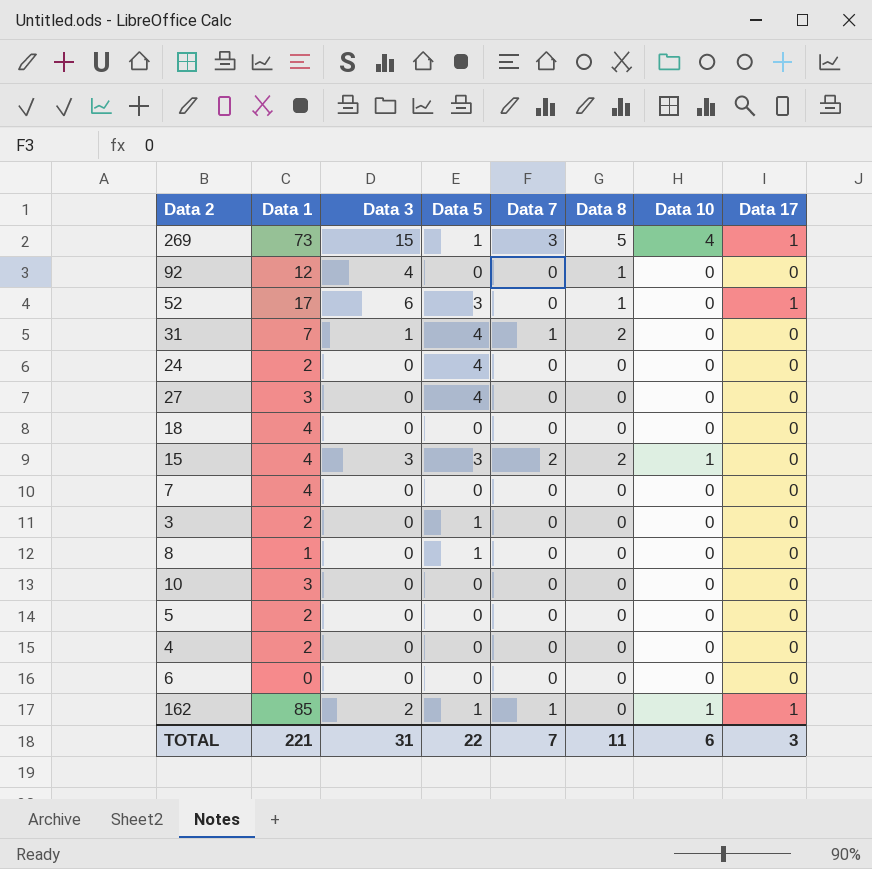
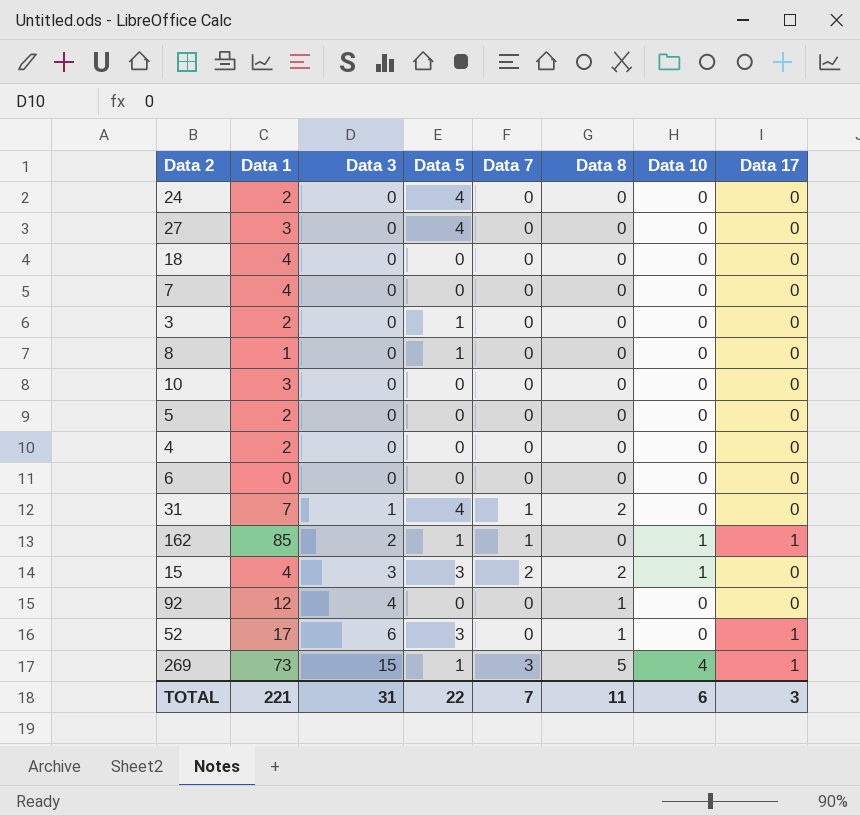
row order: none -> Data 3 ascending

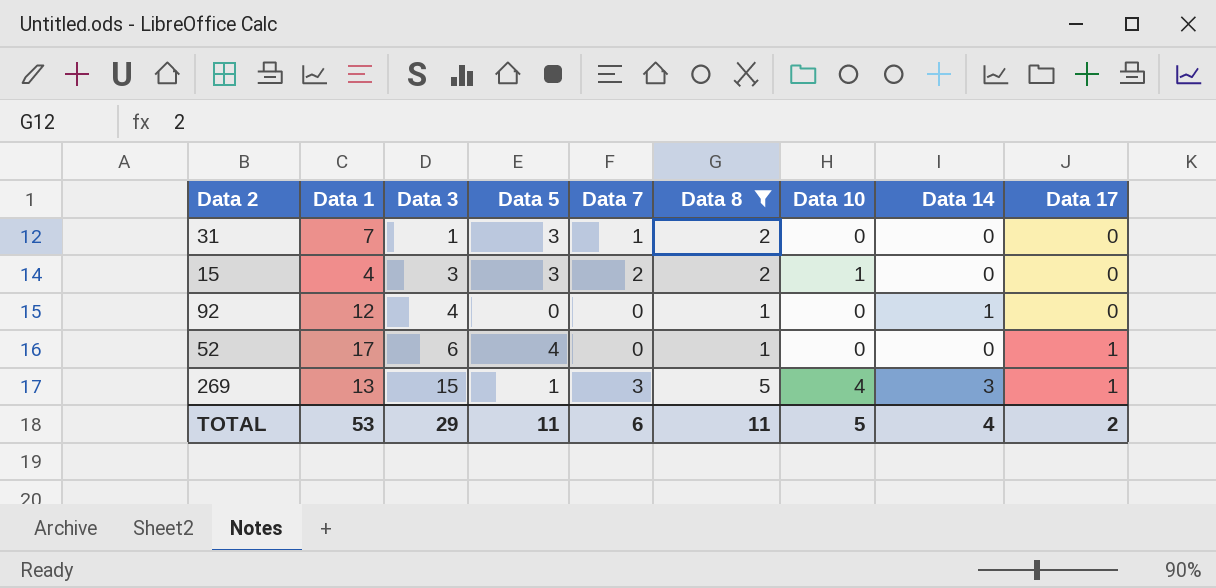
filter: none -> Data 8 != 0
column Data 14 | position: none -> 8
31 | Data 5: 4 -> 3
52 | Data 5: 3 -> 4
269 | Data 1: 73 -> 13
TOTAL | Data 1: 221 -> 53
TOTAL | Data 3: 31 -> 29
TOTAL | Data 5: 22 -> 11
TOTAL | Data 7: 7 -> 6
TOTAL | Data 10: 6 -> 5
TOTAL | Data 17: 3 -> 2

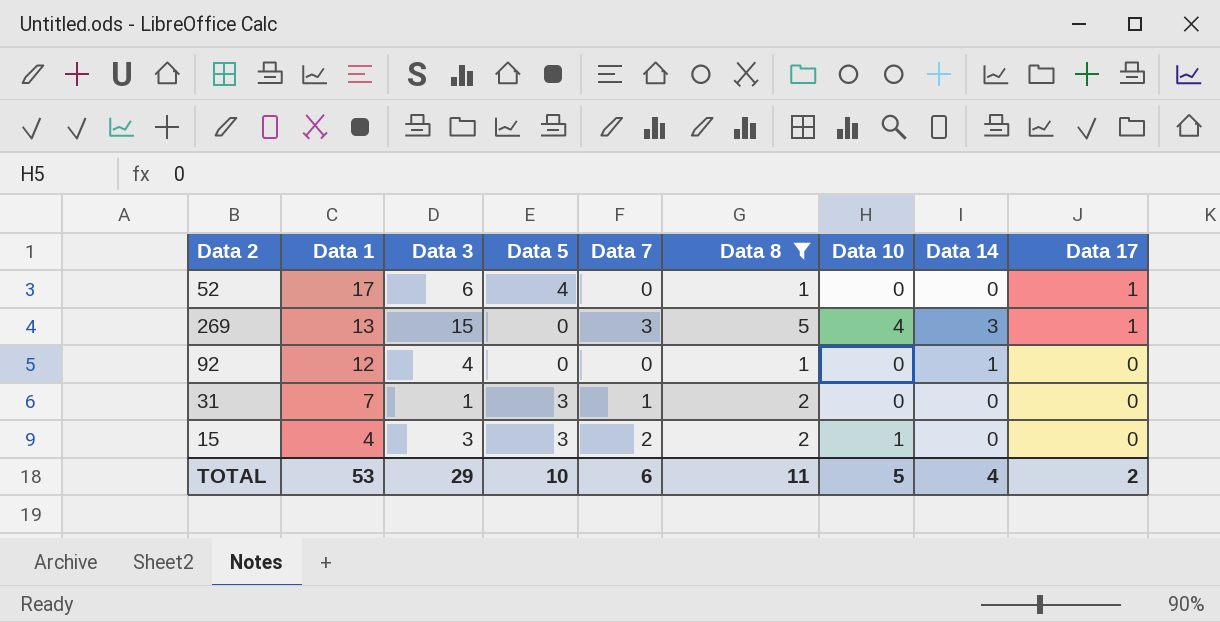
row order: Data 3 ascending -> Data 1 descending
269 | Data 5: 1 -> 0
TOTAL | Data 5: 11 -> 10

